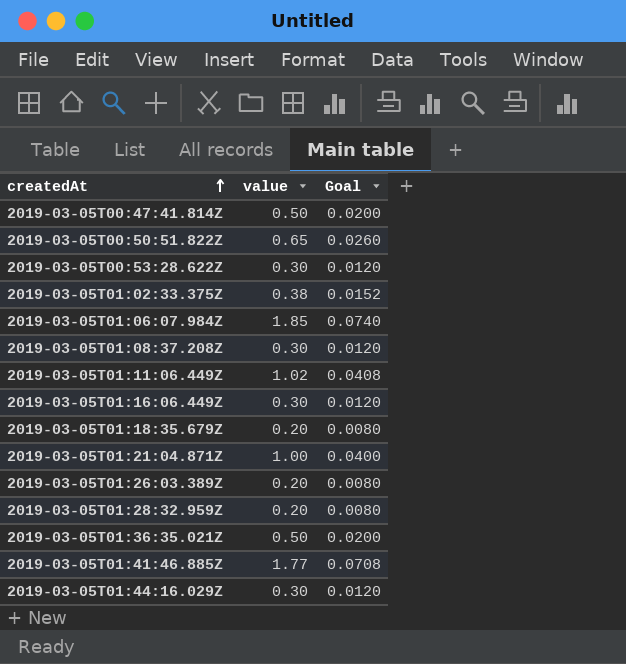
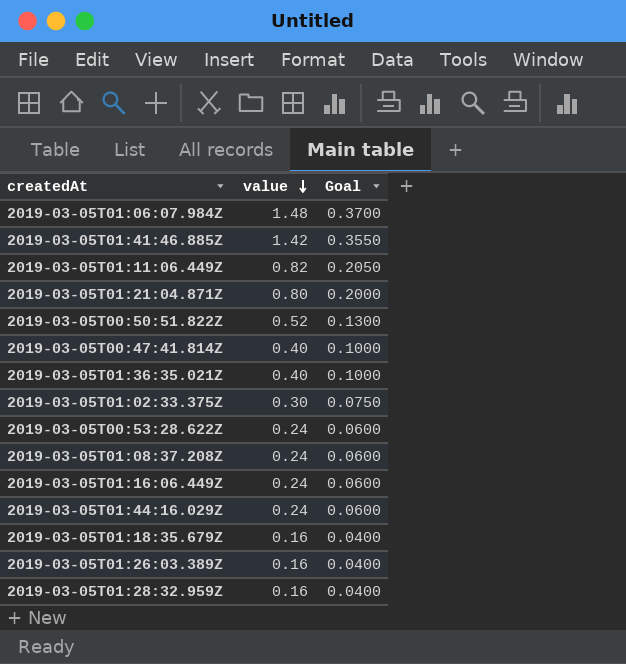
row order: createdAt ascending -> value descending
column Goal | formula: [value] * 0.04 -> [value] * 0.25
2019-03-05T01:06:07.984Z | value: 1.85 -> 1.48
2019-03-05T01:41:46.885Z | value: 1.77 -> 1.42
2019-03-05T01:11:06.449Z | value: 1.02 -> 0.82
2019-03-05T01:21:04.871Z | value: 1.00 -> 0.80
2019-03-05T00:50:51.822Z | value: 0.65 -> 0.52
2019-03-05T00:47:41.814Z | value: 0.50 -> 0.40
2019-03-05T01:36:35.021Z | value: 0.50 -> 0.40
2019-03-05T01:02:33.375Z | value: 0.38 -> 0.30
2019-03-05T00:53:28.622Z | value: 0.30 -> 0.24
2019-03-05T01:08:37.208Z | value: 0.30 -> 0.24
2019-03-05T01:16:06.449Z | value: 0.30 -> 0.24
2019-03-05T01:44:16.029Z | value: 0.30 -> 0.24
2019-03-05T01:18:35.679Z | value: 0.20 -> 0.16
2019-03-05T01:26:03.389Z | value: 0.20 -> 0.16
2019-03-05T01:28:32.959Z | value: 0.20 -> 0.16

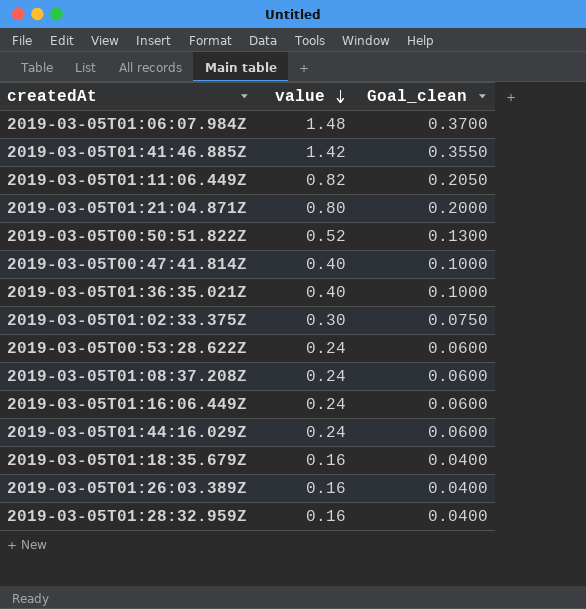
column name: Goal -> Goal_clean

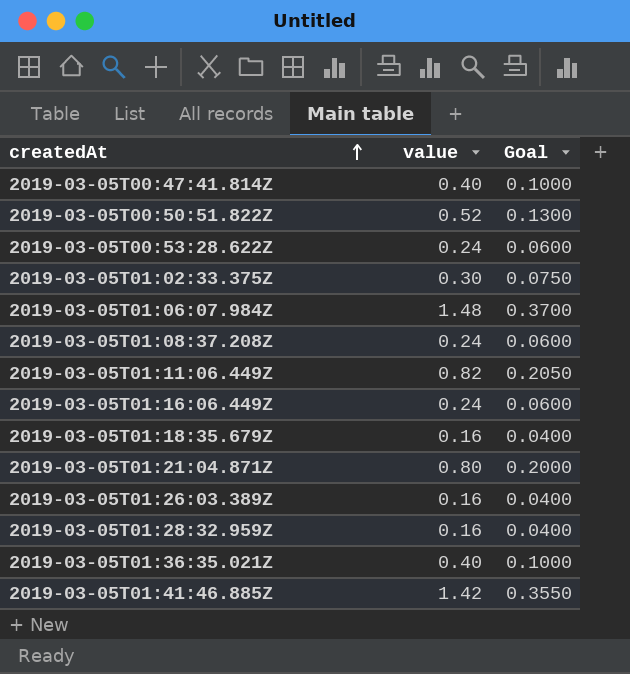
row order: value descending -> createdAt ascending
column name: Goal_clean -> Goal
row 2019-03-05T01:44:16.029Z: 0.24 | 0.0600 -> none

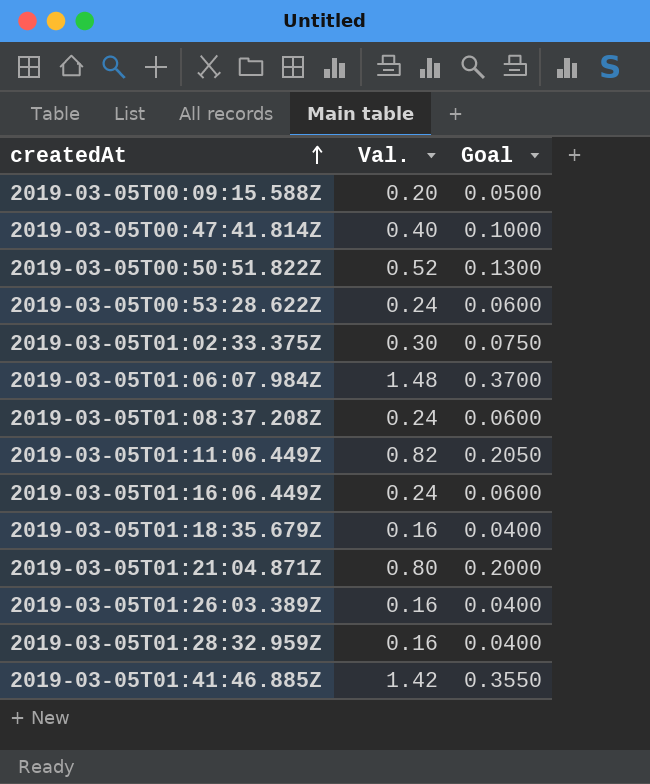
column name: value -> Val.
row 2019-03-05T01:36:35.021Z: 0.40 | 0.1000 -> none
row 2019-03-05T00:09:15.588Z: none -> 0.20 | 0.0500

